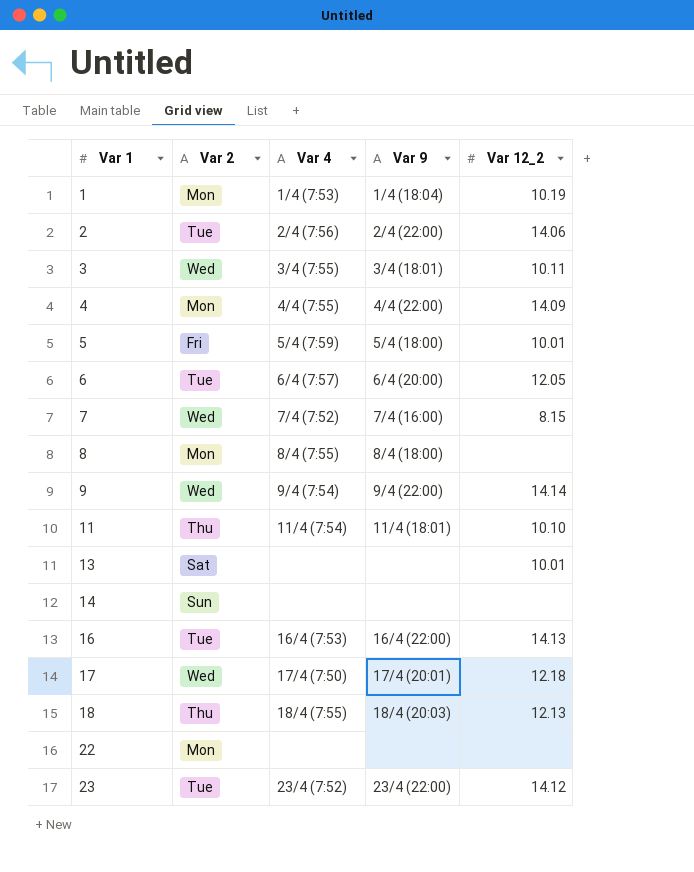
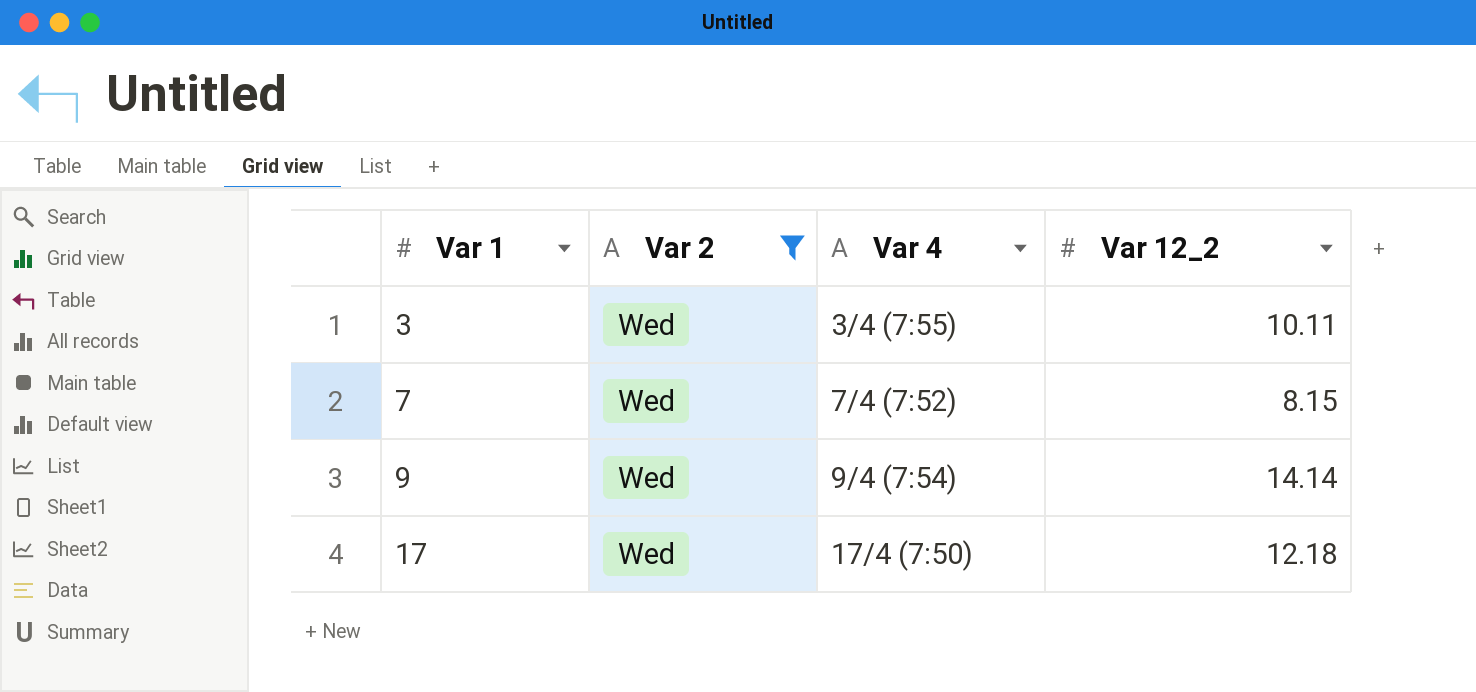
filter: none -> Var 2 = Wed
column Var 9 | position: 4 -> none

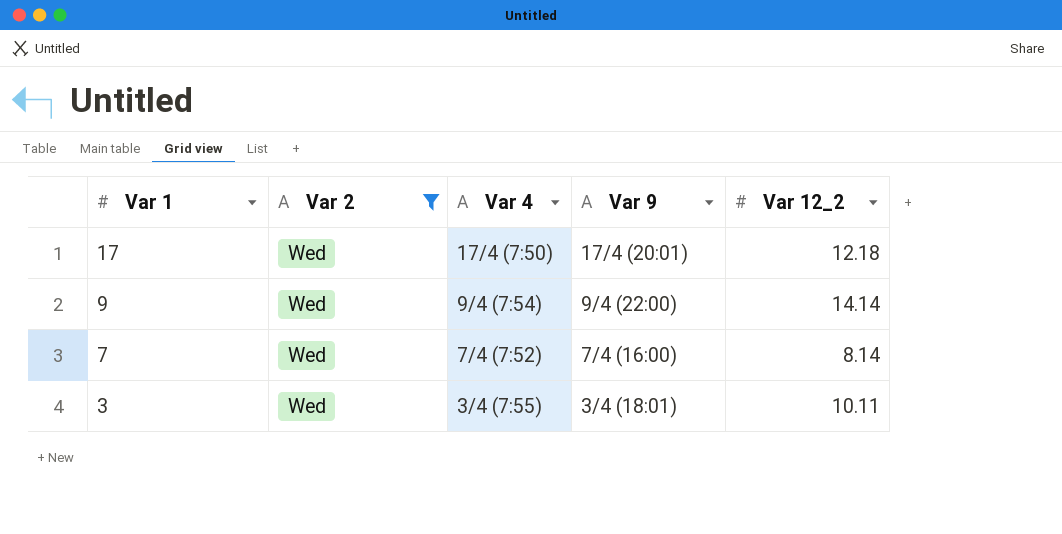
row order: Var 1 ascending -> Var 1 descending
column Var 9 | position: none -> 4
7 | Var 12_2: 8.15 -> 8.14

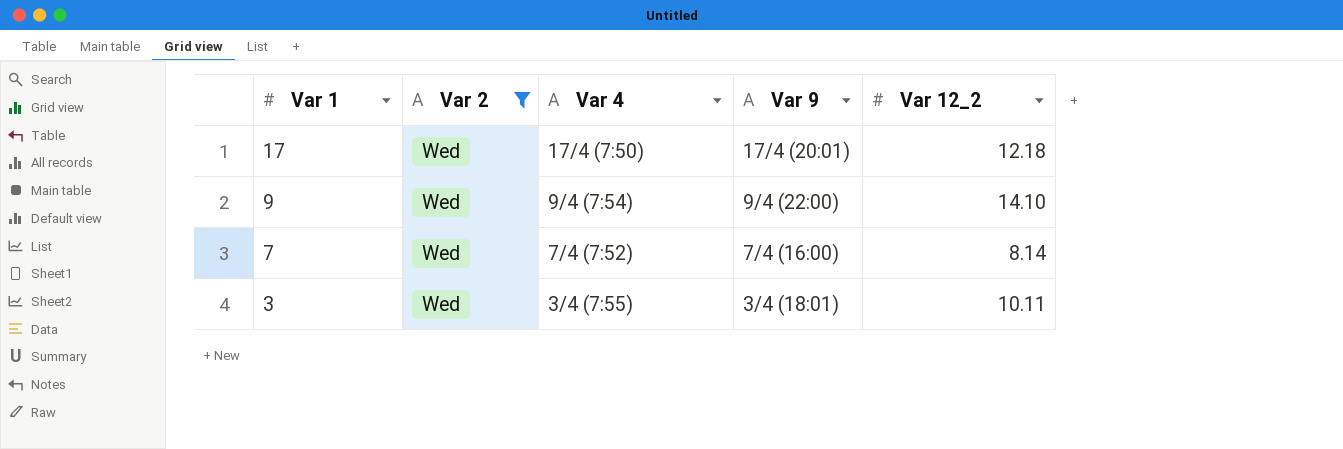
9 | Var 12_2: 14.14 -> 14.10

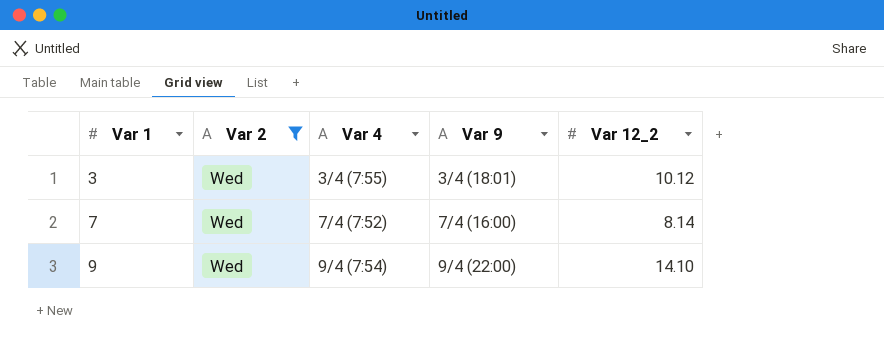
row order: Var 1 descending -> Var 1 ascending
row 17: Wed | 17/4 (7:50) | 17/4 (20:01) | 12.18 -> none
3 | Var 12_2: 10.11 -> 10.12

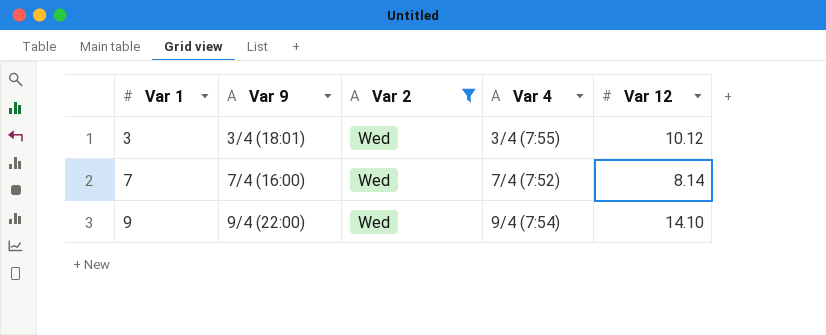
column Var 9 | position: 4 -> 2
column name: Var 12_2 -> Var 12

